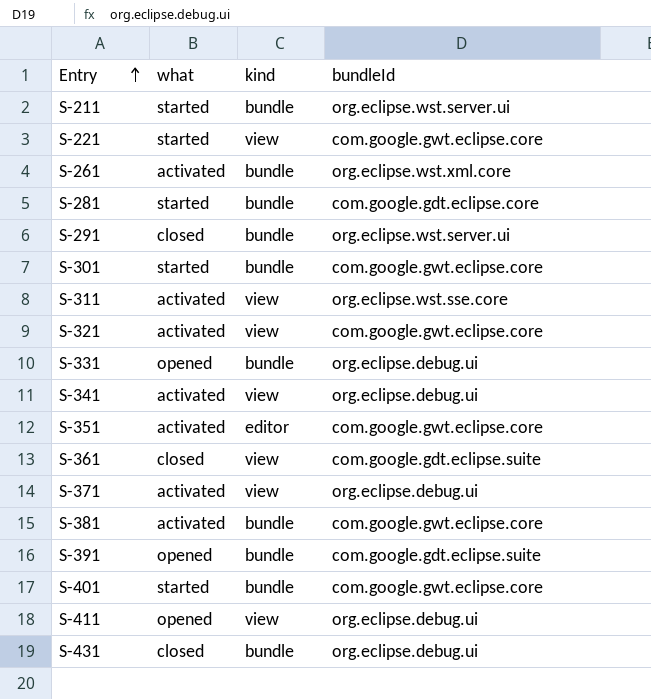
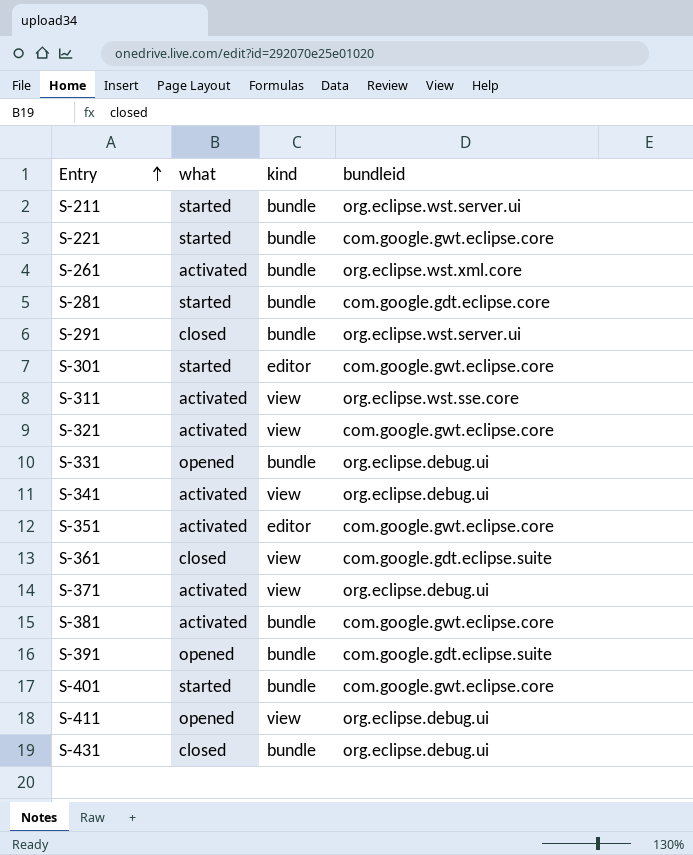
column name: bundleId -> bundleid
S-221 | kind: view -> bundle
S-301 | kind: bundle -> editor

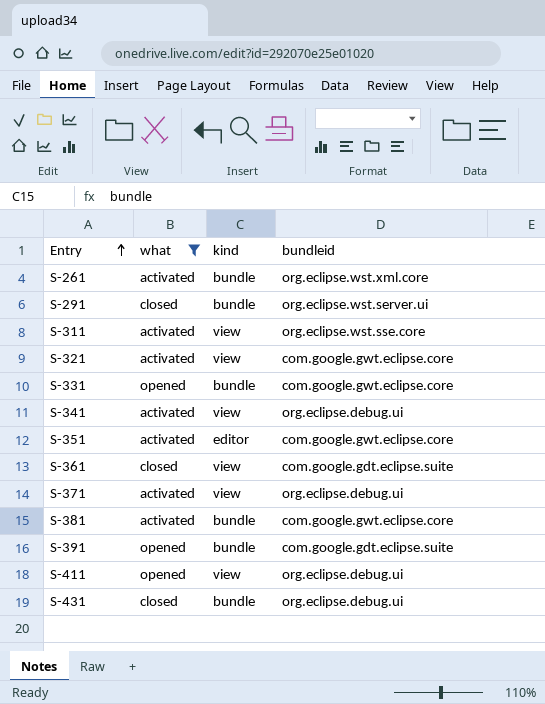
filter: none -> what != started
S-331 | bundleid: org.eclipse.debug.ui -> com.google.gwt.eclipse.core

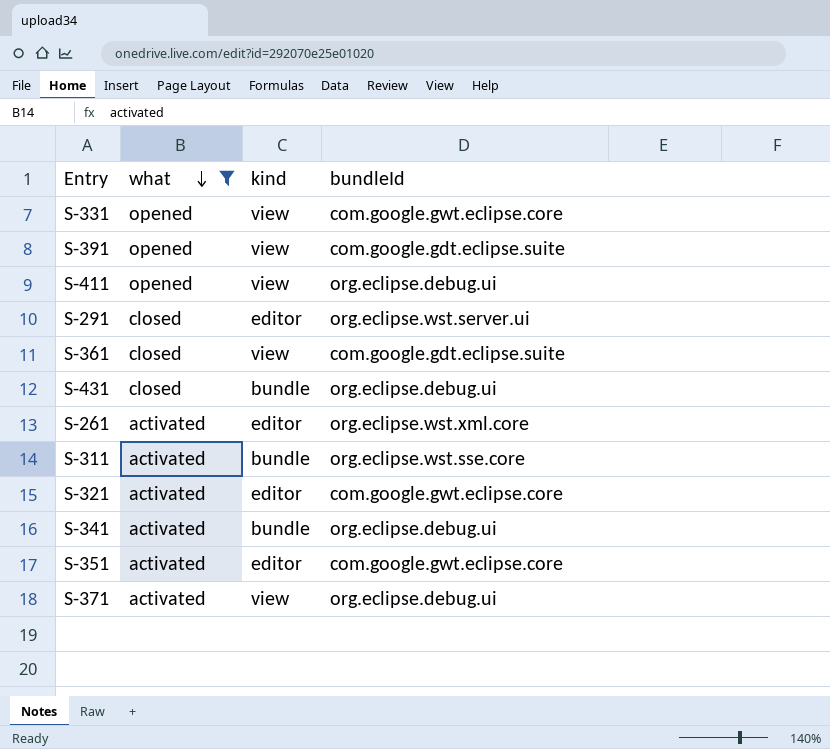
row order: Entry ascending -> what descending
column name: bundleid -> bundleId
row S-381: activated | bundle | com.google.gwt.eclipse.core -> none
S-331 | kind: bundle -> view
S-391 | kind: bundle -> view
S-291 | kind: bundle -> editor
S-261 | kind: bundle -> editor
S-311 | kind: view -> bundle
S-321 | kind: view -> editor
S-341 | kind: view -> bundle

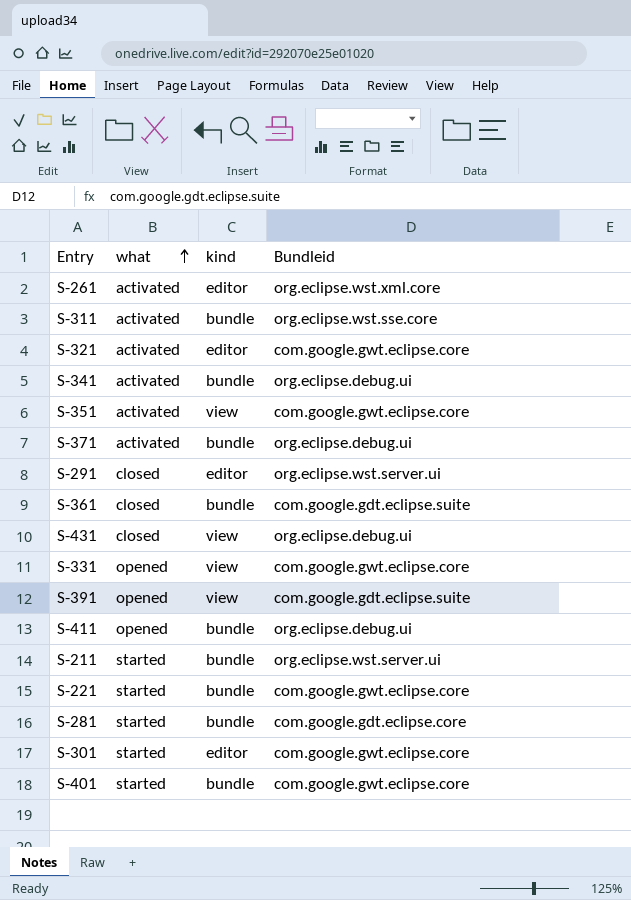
filter: what != started -> none
row order: what descending -> what ascending
column name: bundleId -> Bundleid
S-351 | kind: editor -> view
S-371 | kind: view -> bundle
S-361 | kind: view -> bundle
S-431 | kind: bundle -> view
S-411 | kind: view -> bundle

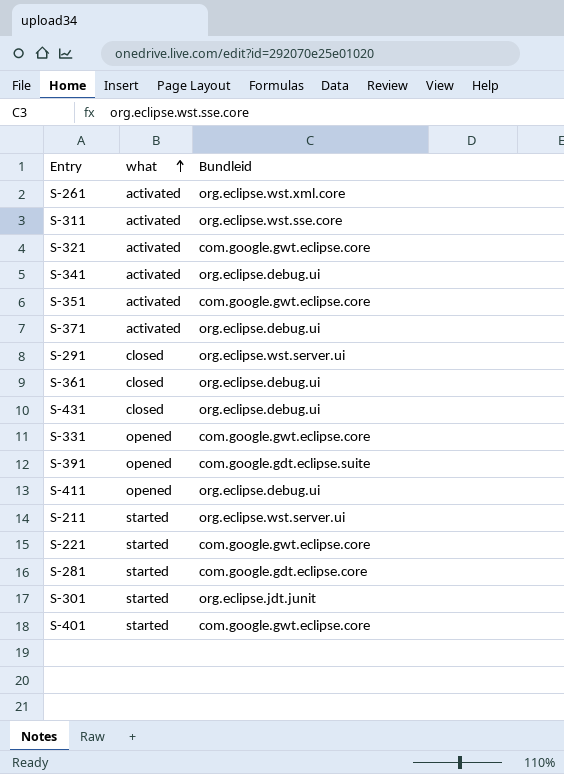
column kind | position: 3 -> none
S-361 | Bundleid: com.google.gdt.eclipse.suite -> org.eclipse.debug.ui
S-301 | Bundleid: com.google.gwt.eclipse.core -> org.eclipse.jdt.junit

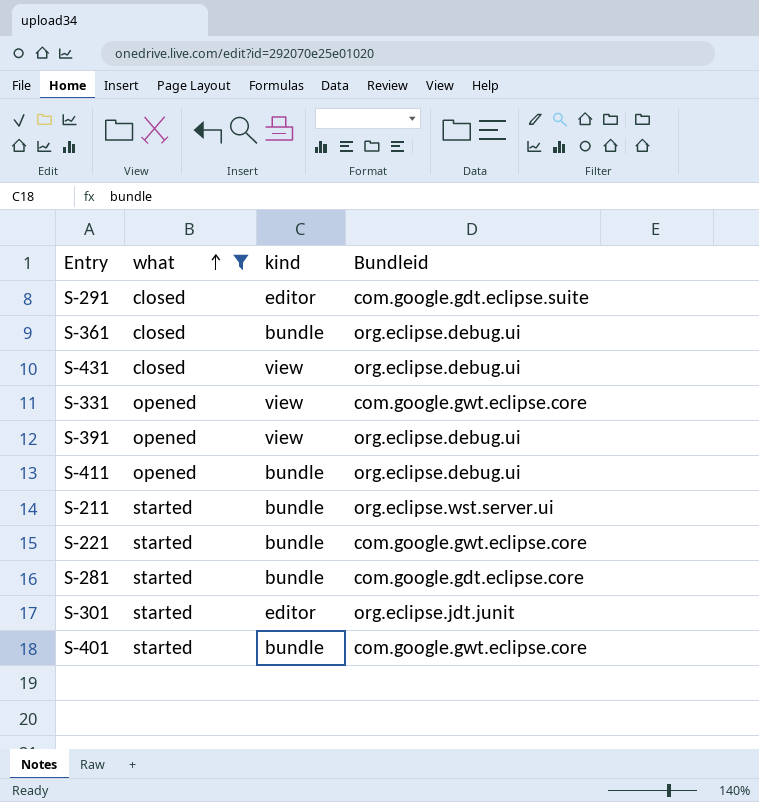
filter: none -> what != activated
column kind | position: none -> 3
S-291 | Bundleid: org.eclipse.wst.server.ui -> com.google.gdt.eclipse.suite
S-391 | Bundleid: com.google.gdt.eclipse.suite -> org.eclipse.debug.ui

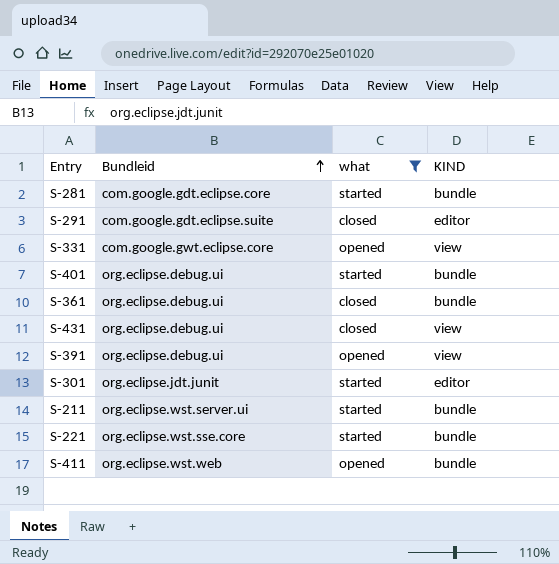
row order: what ascending -> Bundleid ascending
column Bundleid | position: 4 -> 2
column name: kind -> KIND
S-401 | Bundleid: com.google.gwt.eclipse.core -> org.eclipse.debug.ui
S-221 | Bundleid: com.google.gwt.eclipse.core -> org.eclipse.wst.sse.core
S-411 | Bundleid: org.eclipse.debug.ui -> org.eclipse.wst.web

